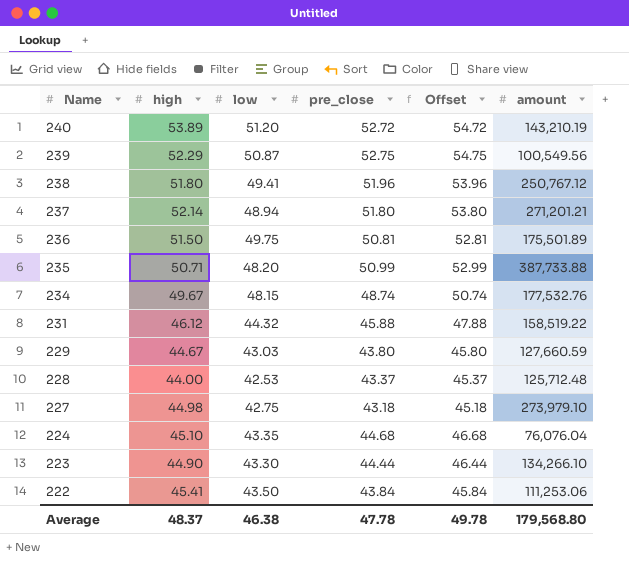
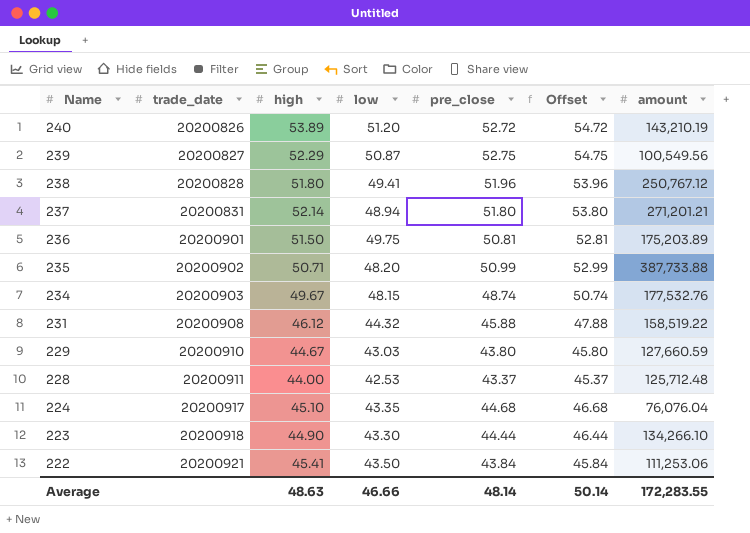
column trade_date | position: none -> 2
row 227: 44.98 | 42.75 | 43.18 | 45.18 | 273,979.10 -> none
236 | amount: 175,501.89 -> 175,203.89
Average | high: 48.37 -> 48.63
Average | low: 46.38 -> 46.66
Average | pre_close: 47.78 -> 48.14
Average | Offset: 49.78 -> 50.14
Average | amount: 179,568.80 -> 172,283.55

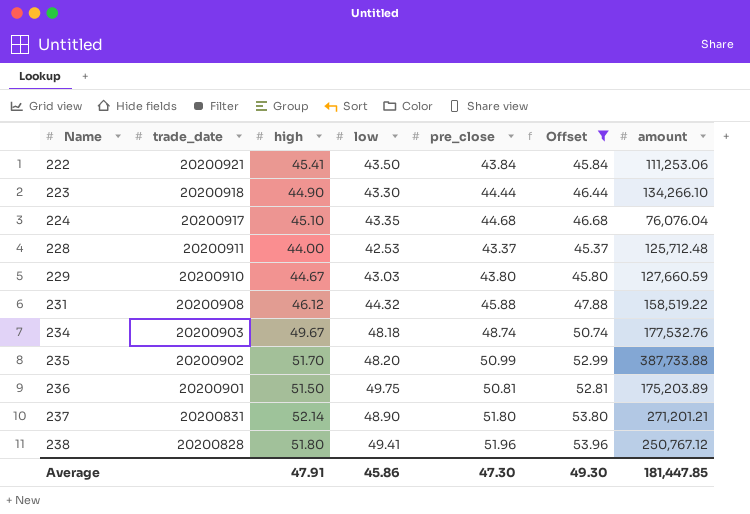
filter: none -> Offset <= 53.96
row order: Name descending -> Name ascending
234 | low: 48.15 -> 48.18
235 | high: 50.71 -> 51.70
237 | low: 48.94 -> 48.90
Average | high: 48.63 -> 47.91
Average | low: 46.66 -> 45.86
Average | pre_close: 48.14 -> 47.30
Average | Offset: 50.14 -> 49.30
Average | amount: 172,283.55 -> 181,447.85

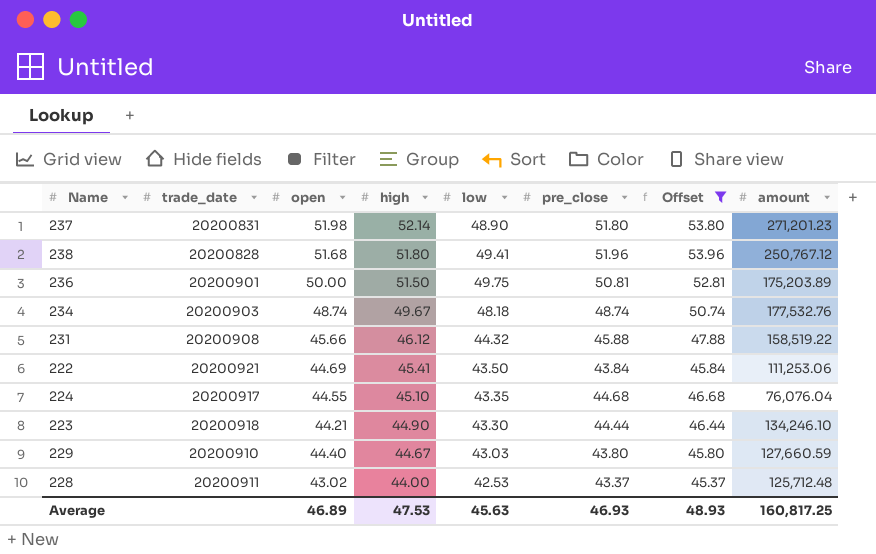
row order: Name ascending -> high descending
column open | position: none -> 3
row 235: 20200902 | 51.70 | 48.20 | 50.99 | 52.99 | 387,733.88 -> none
237 | amount: 271,201.21 -> 271,201.23
223 | amount: 134,266.10 -> 134,246.10
Average | high: 47.91 -> 47.53
Average | low: 45.86 -> 45.63
Average | pre_close: 47.30 -> 46.93
Average | Offset: 49.30 -> 48.93
Average | amount: 181,447.85 -> 160,817.25

